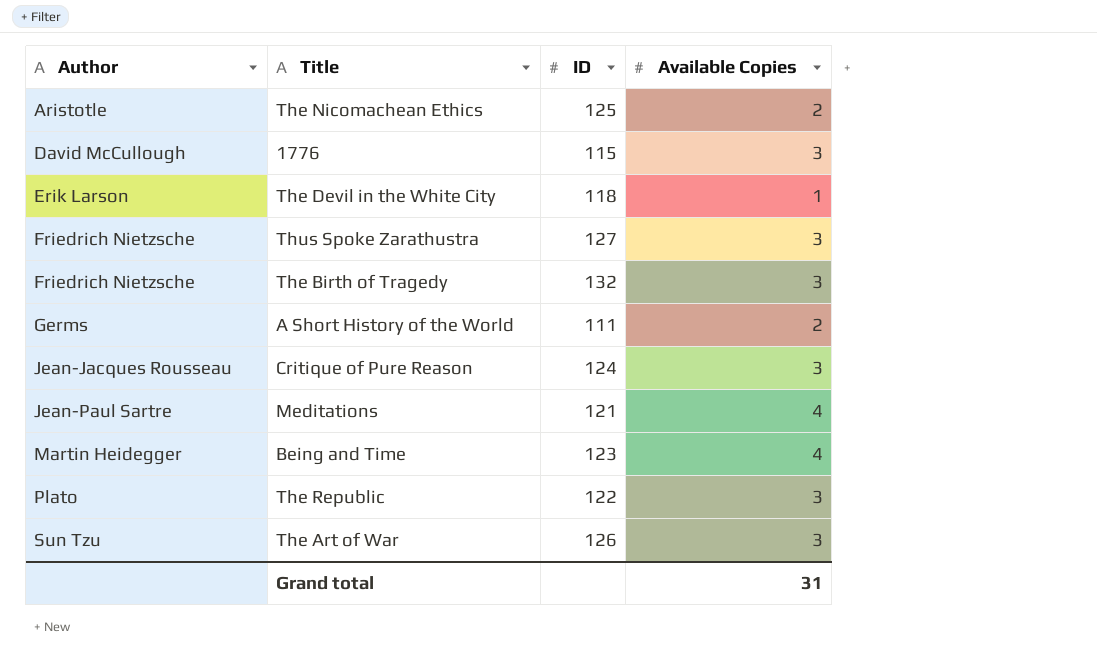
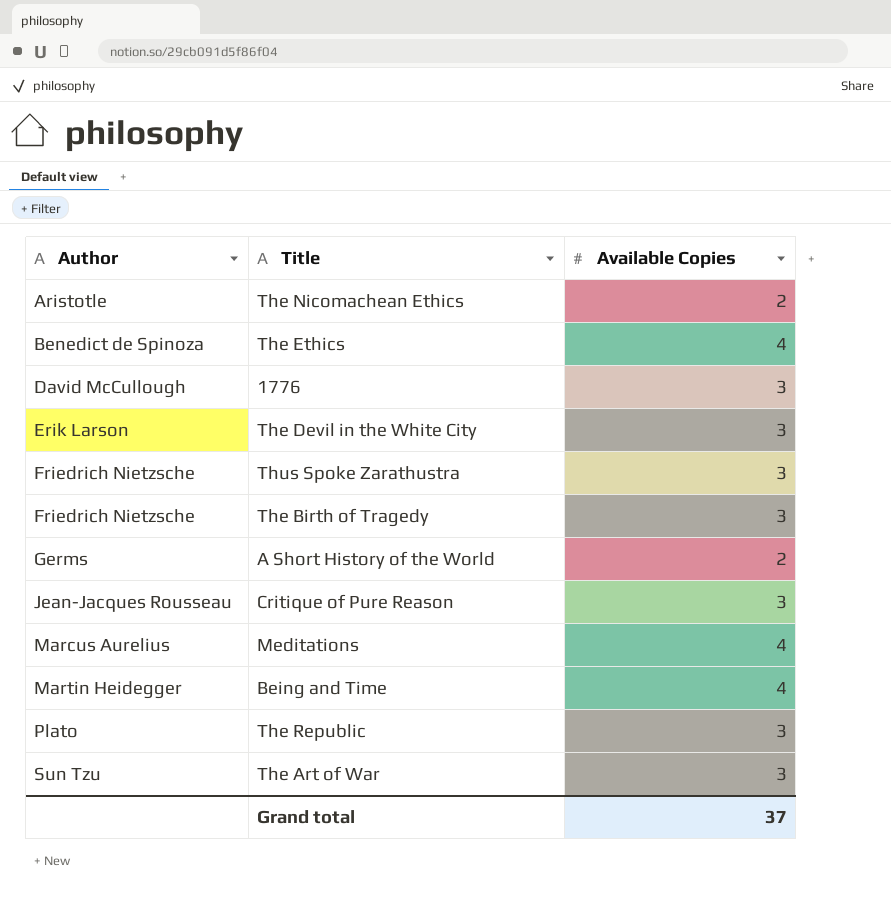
column ID | position: 3 -> none
row The Ethics: none -> Benedict de Spinoza | 4
The Devil in the White City | Available Copies: 1 -> 3
Meditations | Author: Jean-Paul Sartre -> Marcus Aurelius
Grand total | Available Copies: 31 -> 37

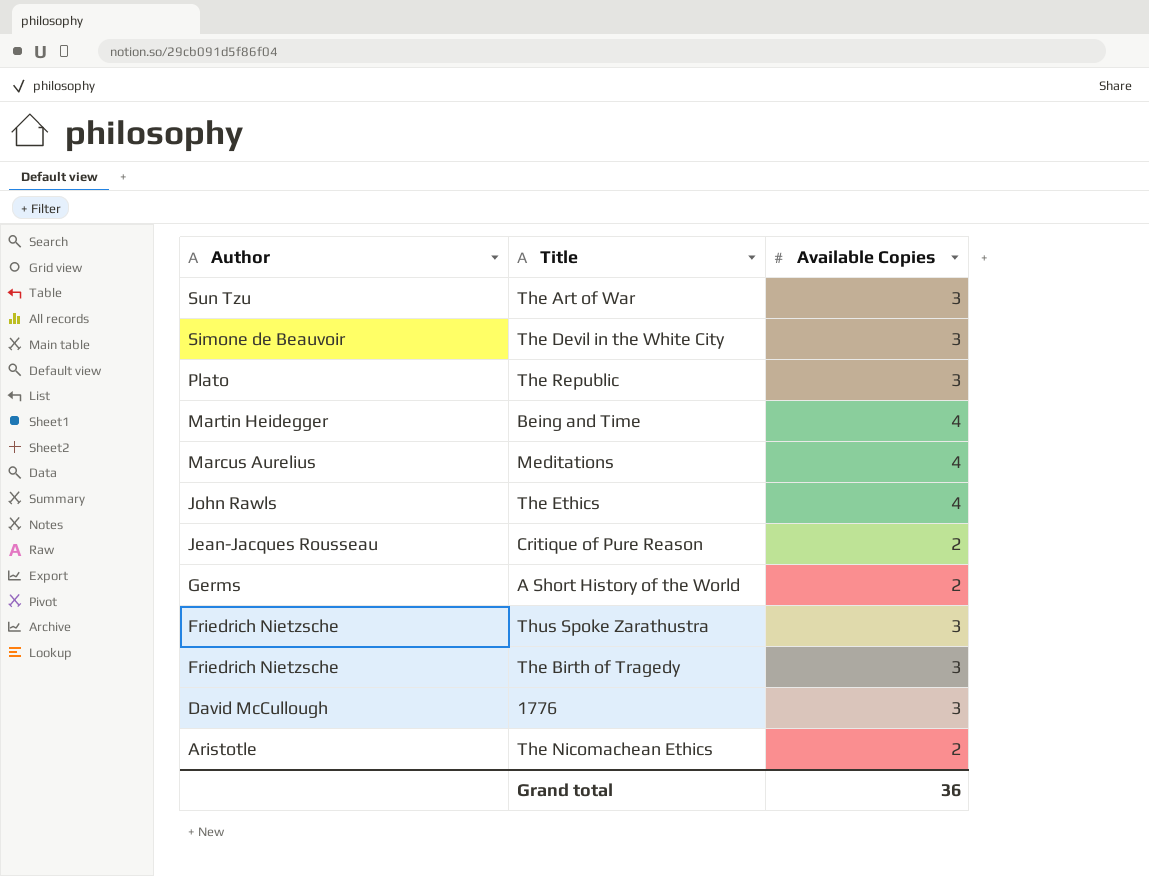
row order: Author ascending -> Author descending
The Devil in the White City | Author: Erik Larson -> Simone de Beauvoir
The Ethics | Author: Benedict de Spinoza -> John Rawls
Critique of Pure Reason | Available Copies: 3 -> 2
Grand total | Available Copies: 37 -> 36

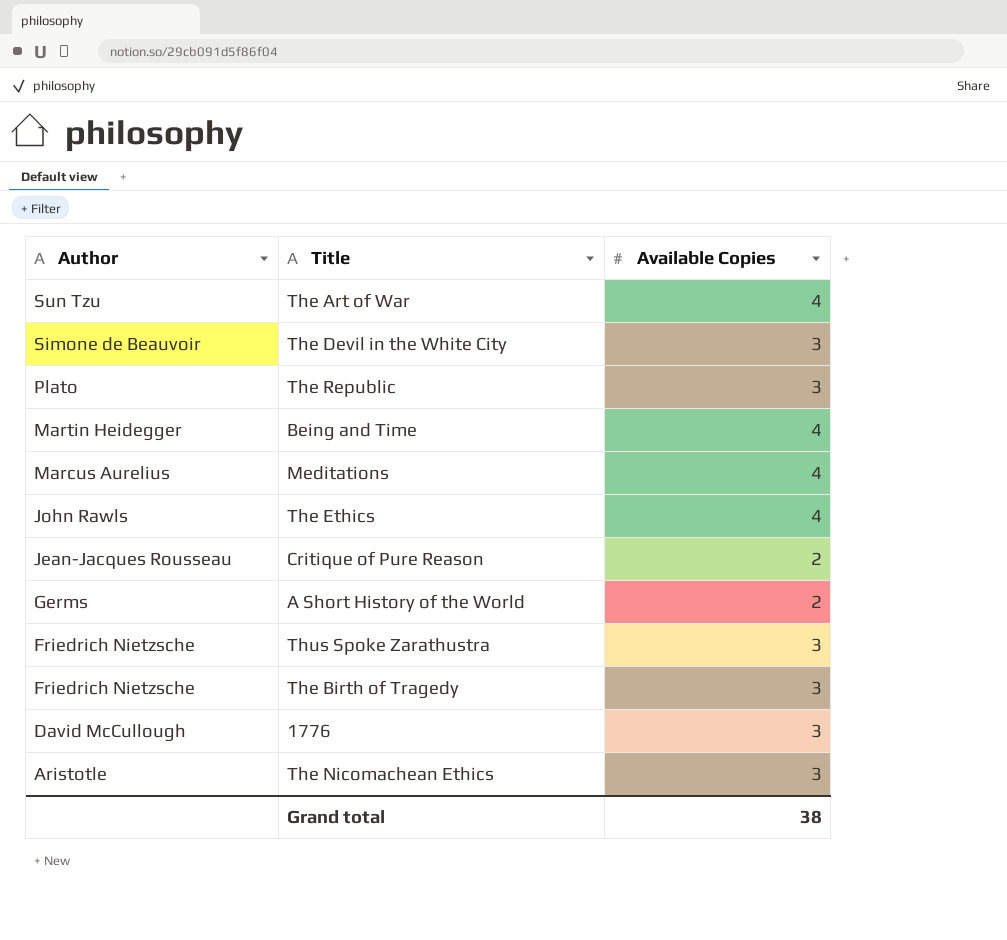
The Art of War | Available Copies: 3 -> 4
The Nicomachean Ethics | Available Copies: 2 -> 3
Grand total | Available Copies: 36 -> 38

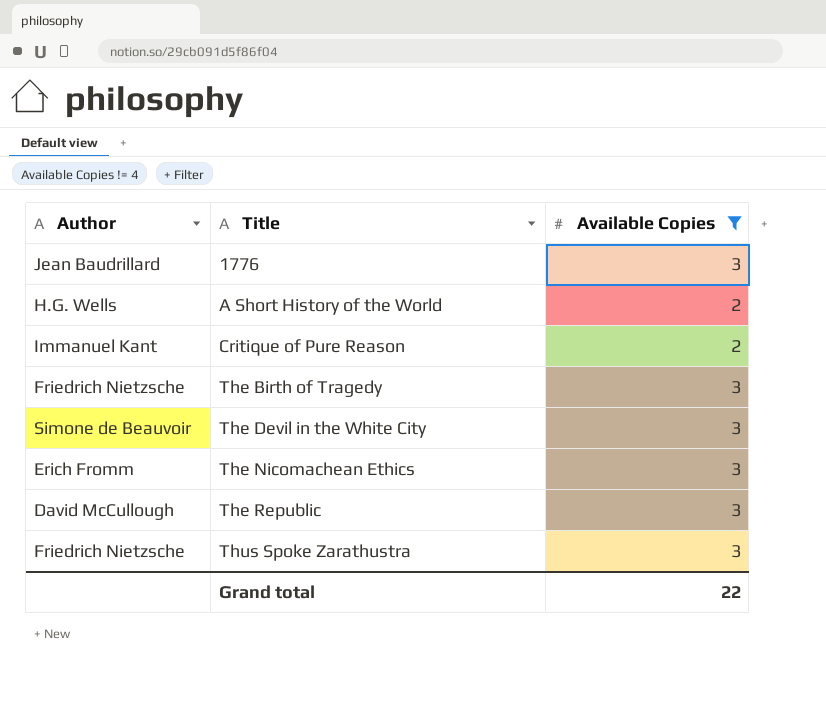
filter: none -> Available Copies != 4
row order: Author descending -> Title ascending
1776 | Author: David McCullough -> Jean Baudrillard
A Short History of the World | Author: Germs -> H.G. Wells
Critique of Pure Reason | Author: Jean-Jacques Rousseau -> Immanuel Kant
The Nicomachean Ethics | Author: Aristotle -> Erich Fromm
The Republic | Author: Plato -> David McCullough
Grand total | Available Copies: 38 -> 22

